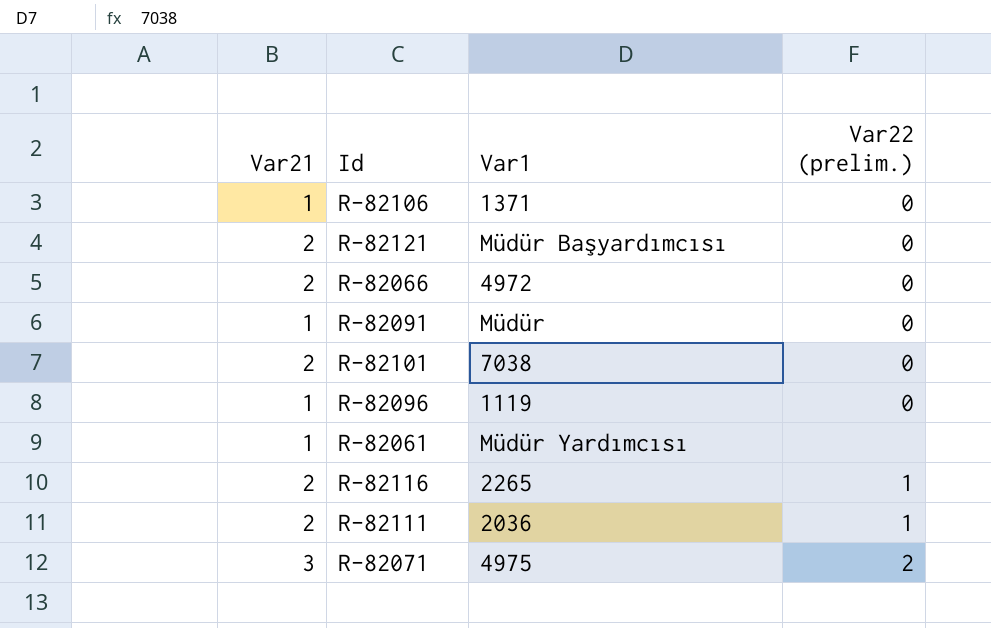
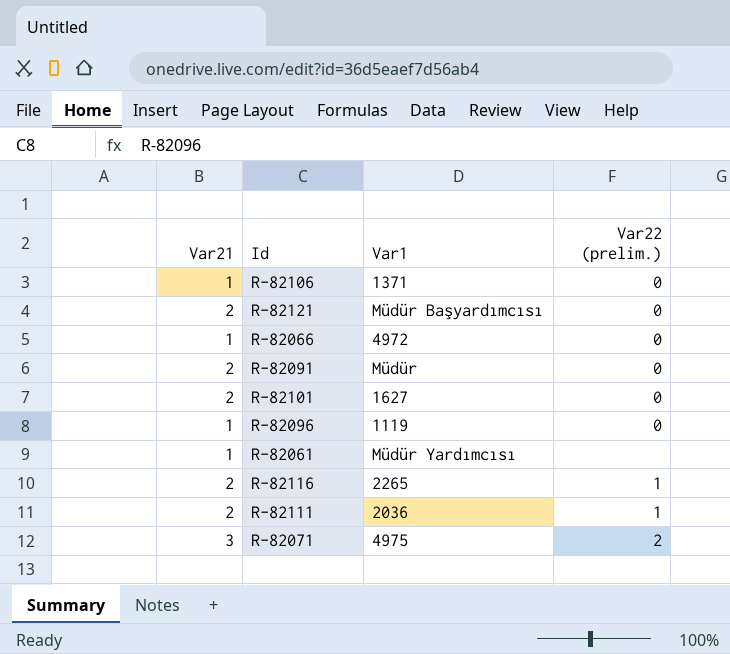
R-82066 | Var21: 2 -> 1
R-82091 | Var21: 1 -> 2
R-82101 | Var1: 7038 -> 1627

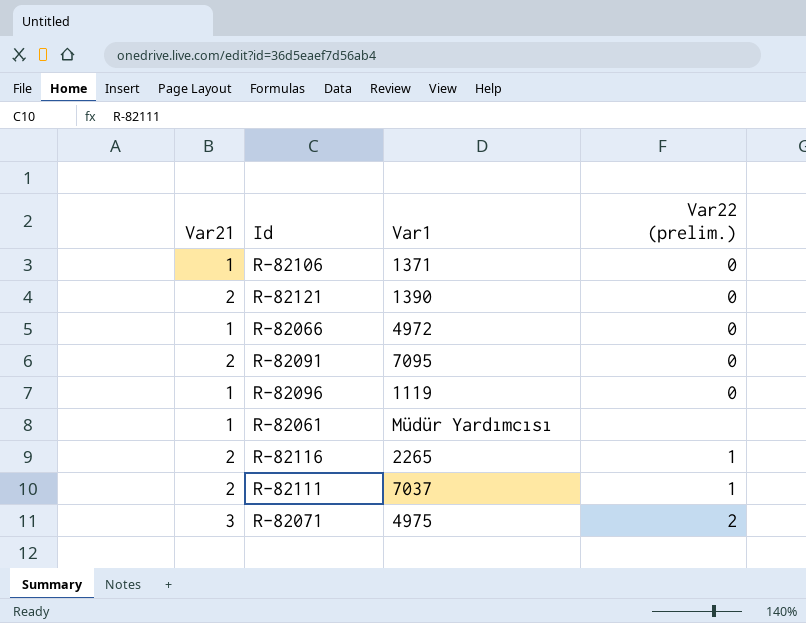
row R-82101: 2 | 1627 | 0 -> none
R-82121 | Var1: Müdür Başyardımcısı -> 1390
R-82091 | Var1: Müdür -> 7095
R-82111 | Var1: 2036 -> 7037

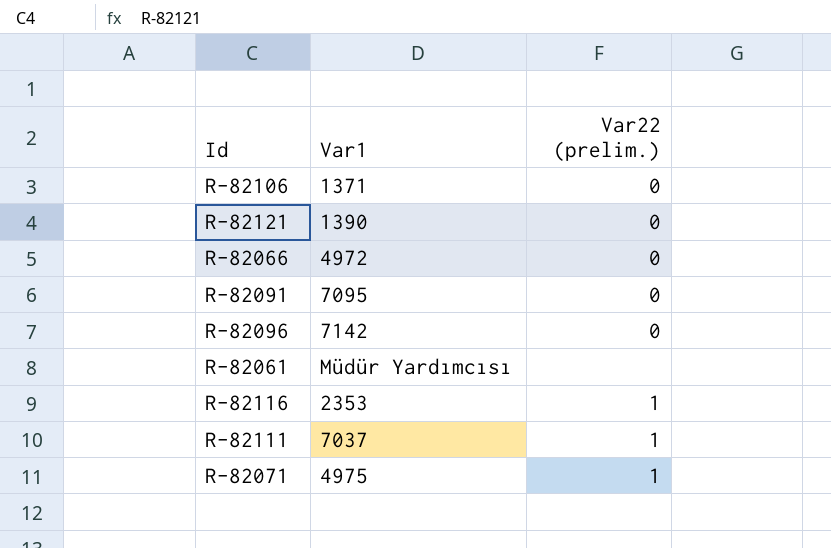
column Var21 | position: 1 -> none
R-82096 | Var1: 1119 -> 7142
R-82116 | Var1: 2265 -> 2353
R-82071 | Var22 (prelim.): 2 -> 1

